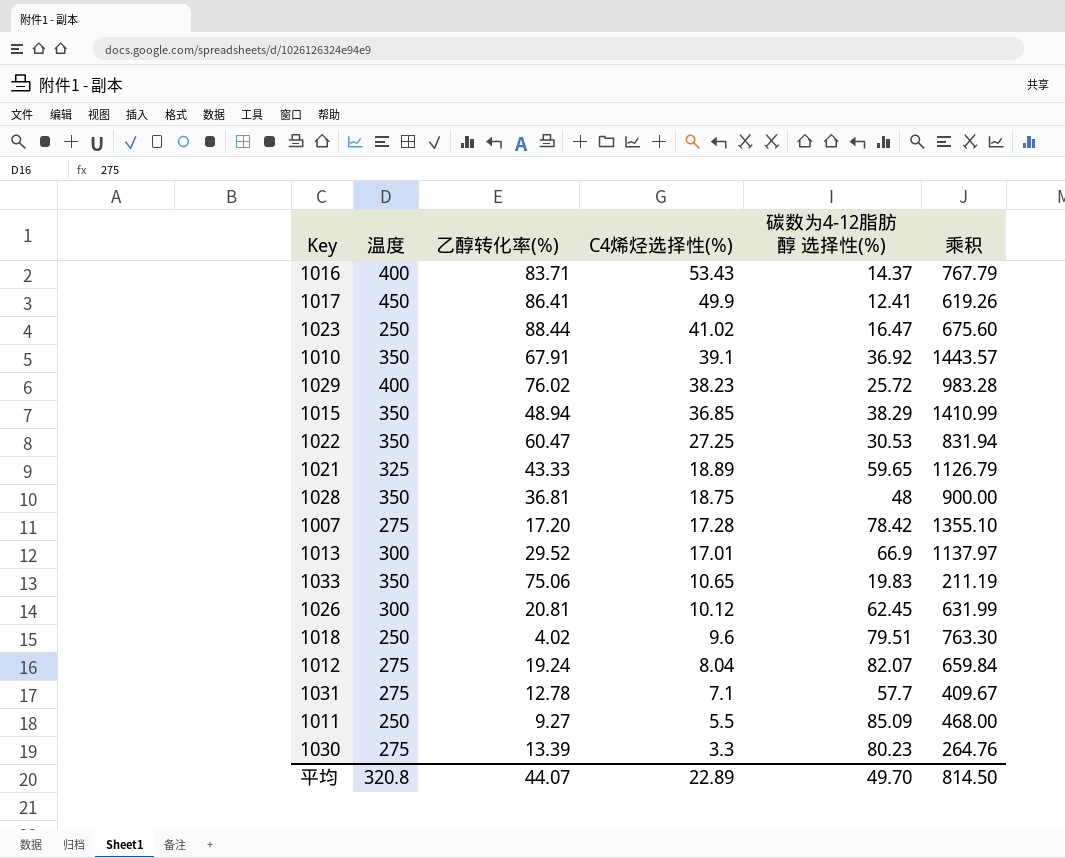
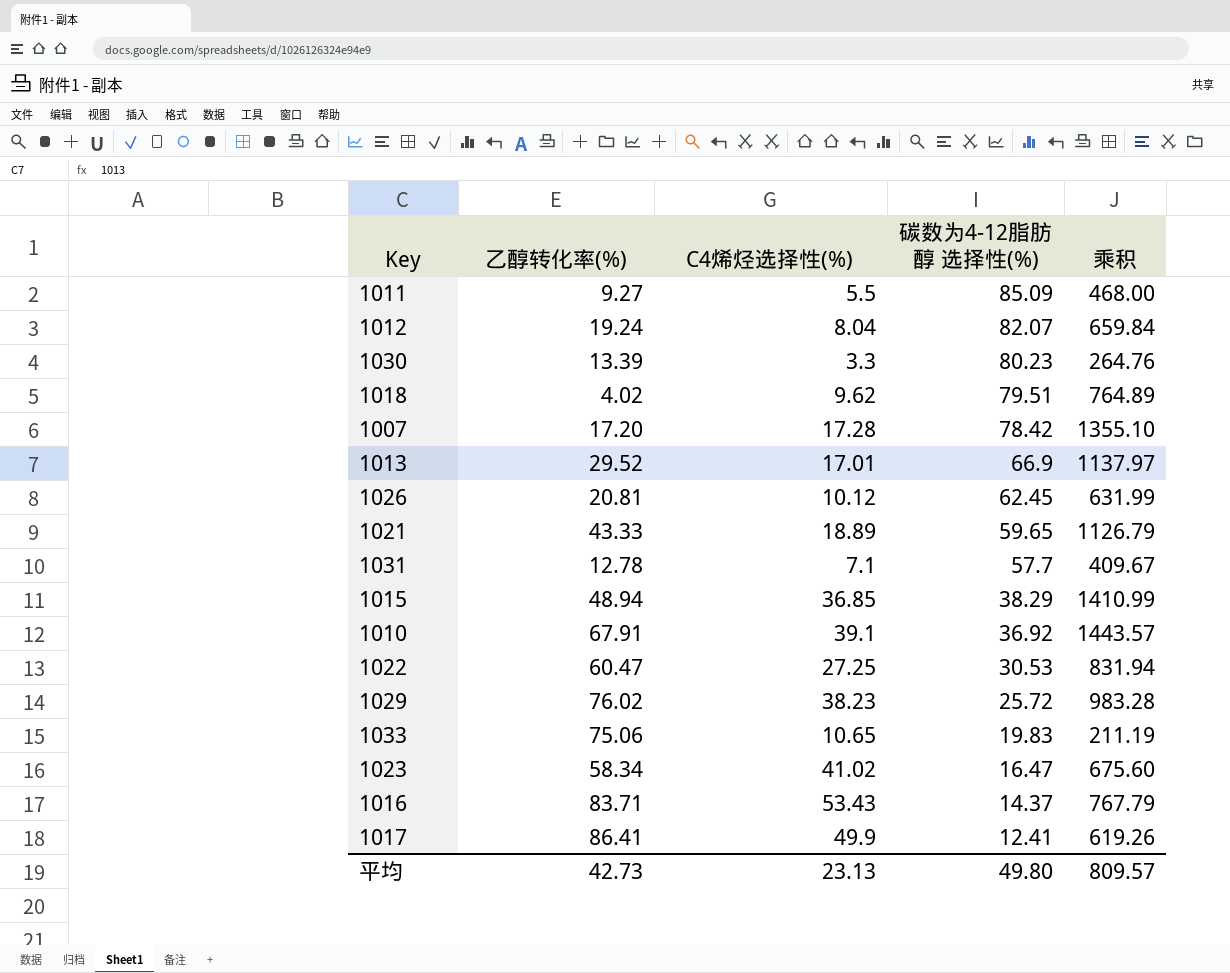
row order: C4烯烃选择性(%) descending -> 碳数为4-12脂肪醇 选择性(%) descending
column 温度 | position: 2 -> none
row 1028: 350 | 36.81 | 18.75 | 48 | 900.00 -> none
1018 | C4烯烃选择性(%): 9.6 -> 9.62
1018 | 乘积: 763.30 -> 764.89
1023 | 乙醇转化率(%): 88.44 -> 58.34
平均 | 乙醇转化率(%): 44.07 -> 42.73
平均 | C4烯烃选择性(%): 22.89 -> 23.13
平均 | 碳数为4-12脂肪醇 选择性(%): 49.70 -> 49.80
平均 | 乘积: 814.50 -> 809.57

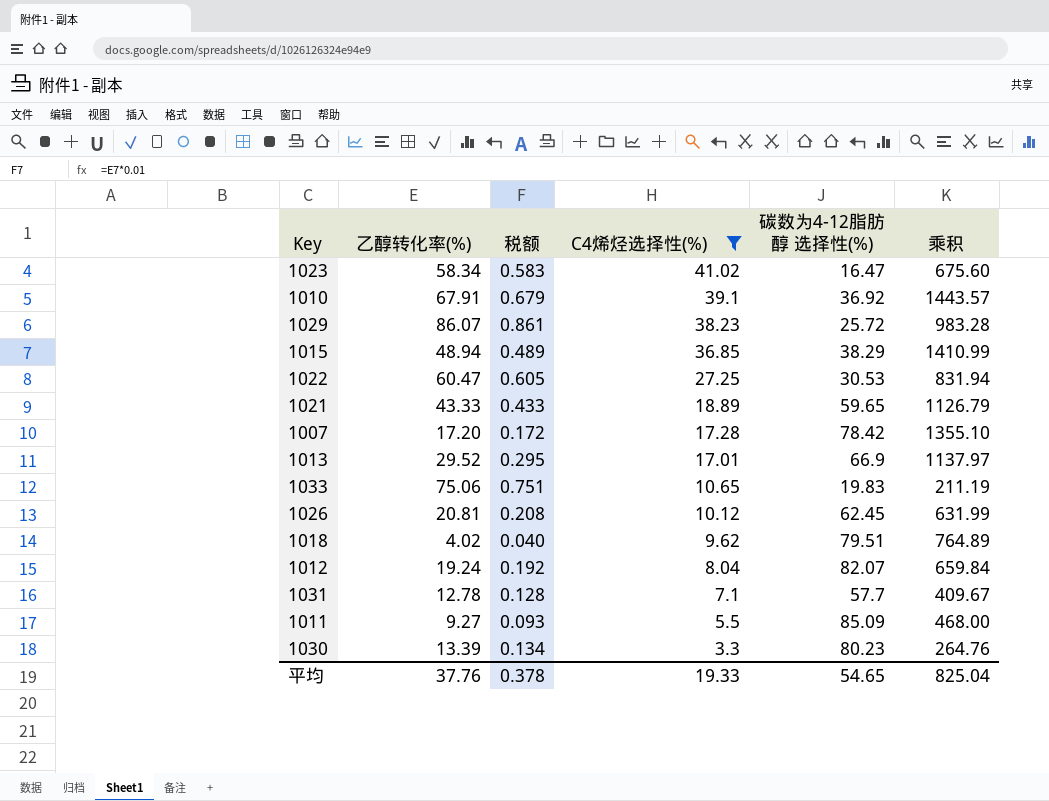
filter: none -> C4烯烃选择性(%) <= 41.02
row order: 碳数为4-12脂肪醇 选择性(%) descending -> C4烯烃选择性(%) descending
column 税额 | formula: none -> [乙醇转化率(%)] * 0.01
1029 | 乙醇转化率(%): 76.02 -> 86.07
平均 | 乙醇转化率(%): 42.73 -> 37.76
平均 | C4烯烃选择性(%): 23.13 -> 19.33
平均 | 碳数为4-12脂肪醇 选择性(%): 49.80 -> 54.65
平均 | 乘积: 809.57 -> 825.04

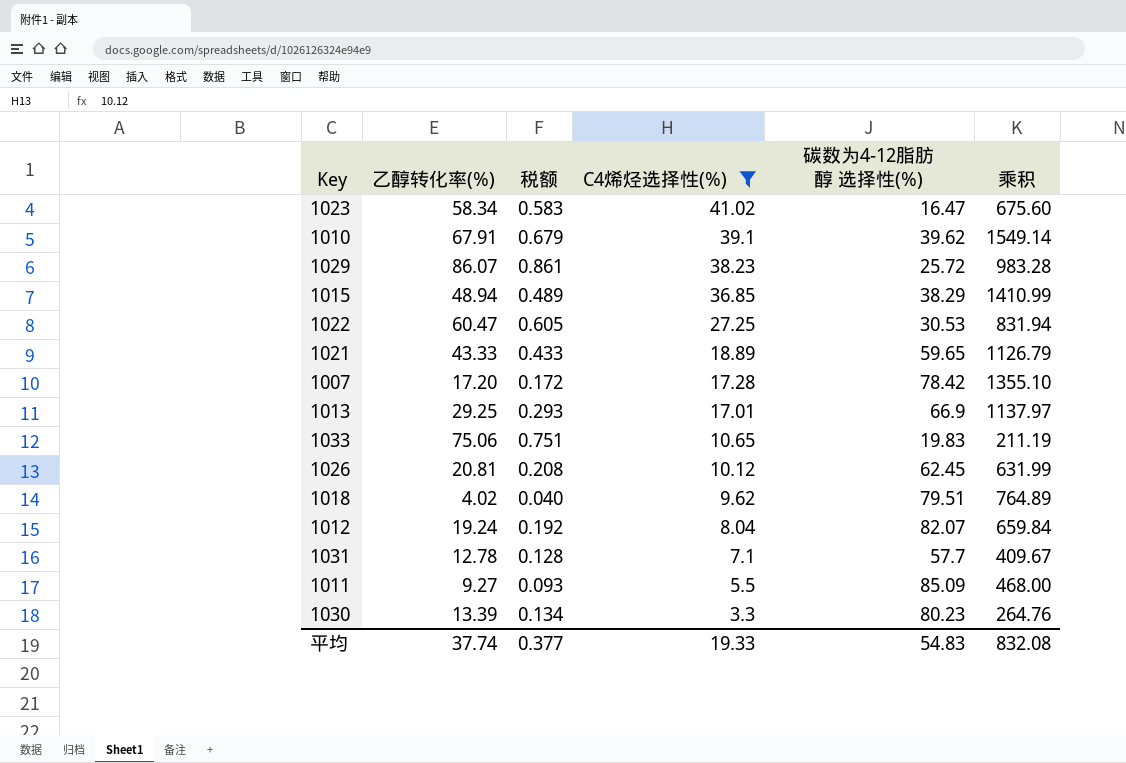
1010 | 碳数为4-12脂肪醇 选择性(%): 36.92 -> 39.62
1010 | 乘积: 1443.57 -> 1549.14
1013 | 乙醇转化率(%): 29.52 -> 29.25
1013 | 税额: 0.295 -> 0.293
平均 | 乙醇转化率(%): 37.76 -> 37.74
平均 | 税额: 0.378 -> 0.377
平均 | 碳数为4-12脂肪醇 选择性(%): 54.65 -> 54.83
平均 | 乘积: 825.04 -> 832.08

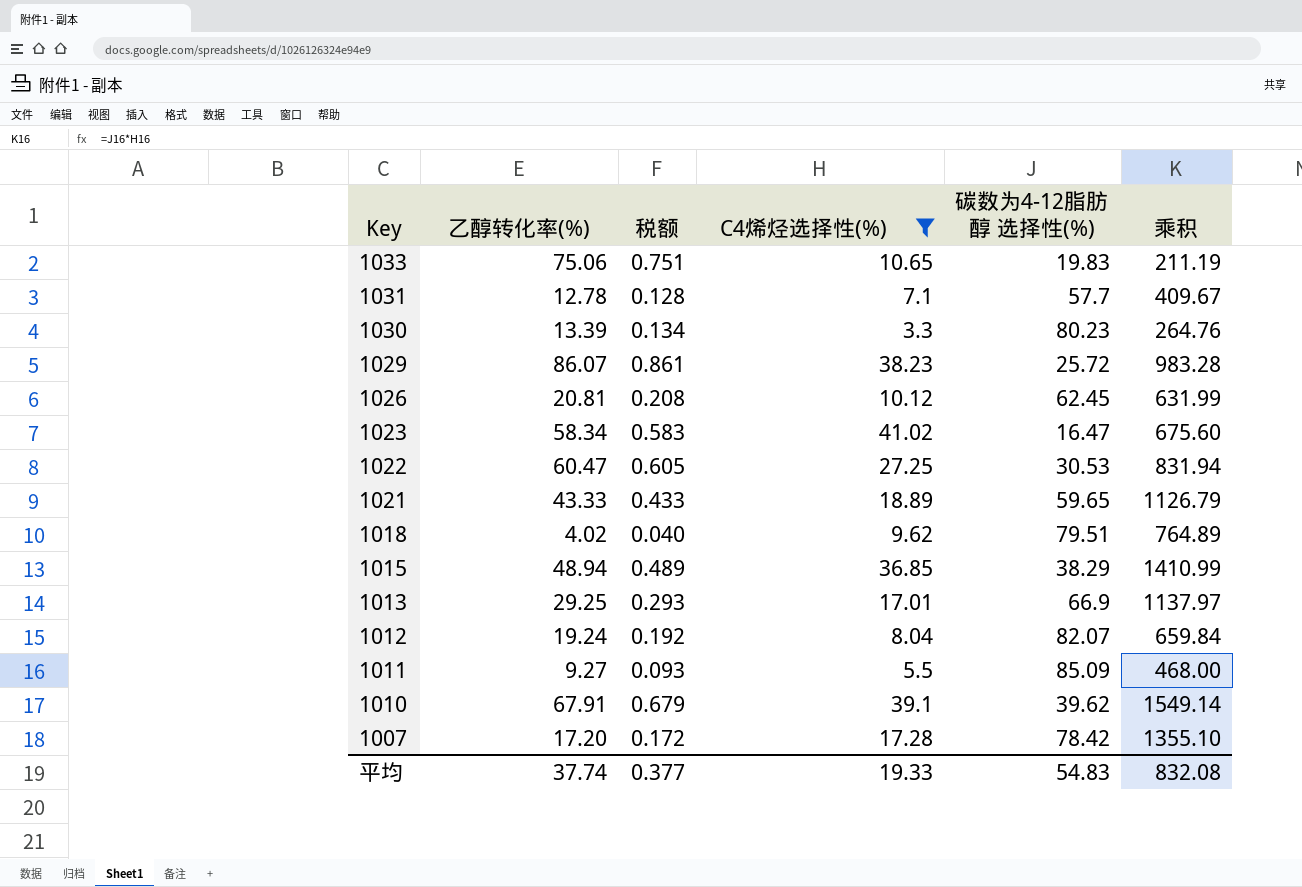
row order: C4烯烃选择性(%) descending -> Key descending

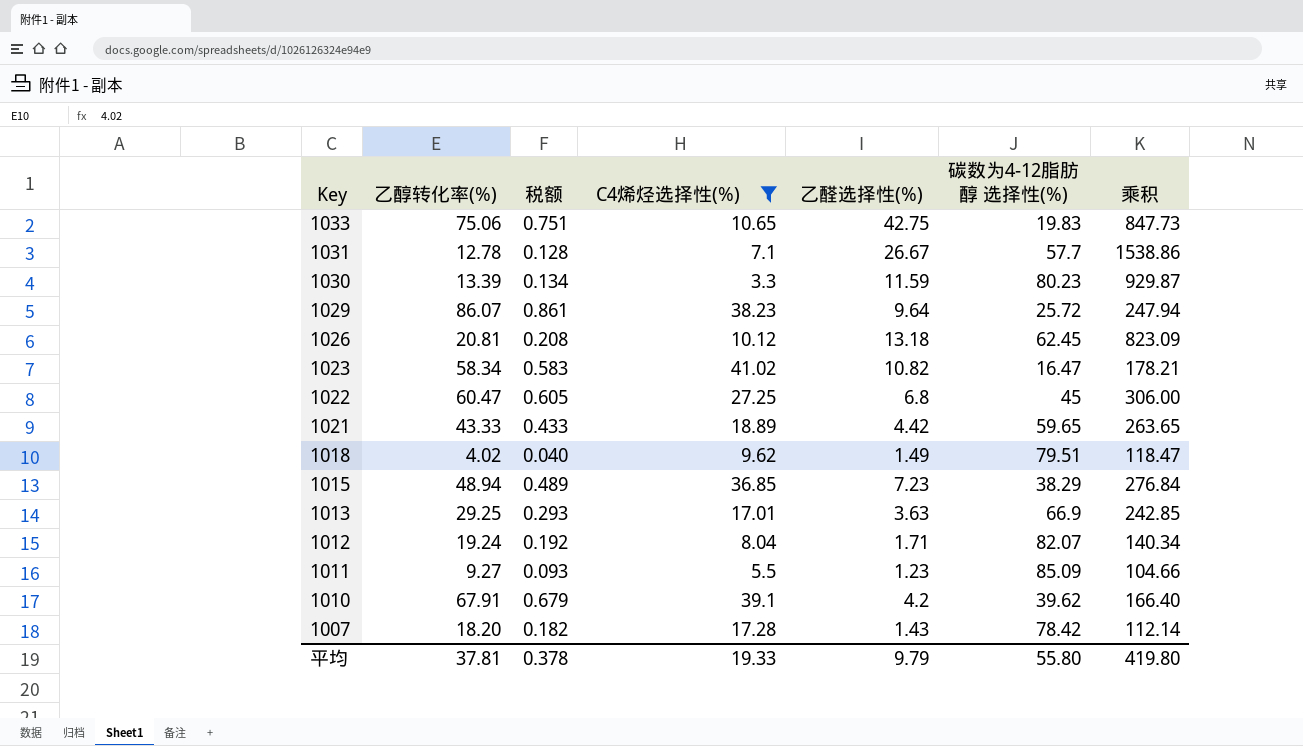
column 乙醛选择性(%) | position: none -> 5
column 乘积 | formula: [C4烯烃选择性(%)] * [碳数为4-12脂肪醇 选择性(%)] -> [乙醛选择性(%)] * [碳数为4-12脂肪醇 选择性(%)]
1022 | 碳数为4-12脂肪醇 选择性(%): 30.53 -> 45
1007 | 乙醇转化率(%): 17.20 -> 18.20
1007 | 税额: 0.172 -> 0.182
平均 | 乙醇转化率(%): 37.74 -> 37.81
平均 | 税额: 0.377 -> 0.378
平均 | 碳数为4-12脂肪醇 选择性(%): 54.83 -> 55.80
平均 | 乘积: 832.08 -> 419.80

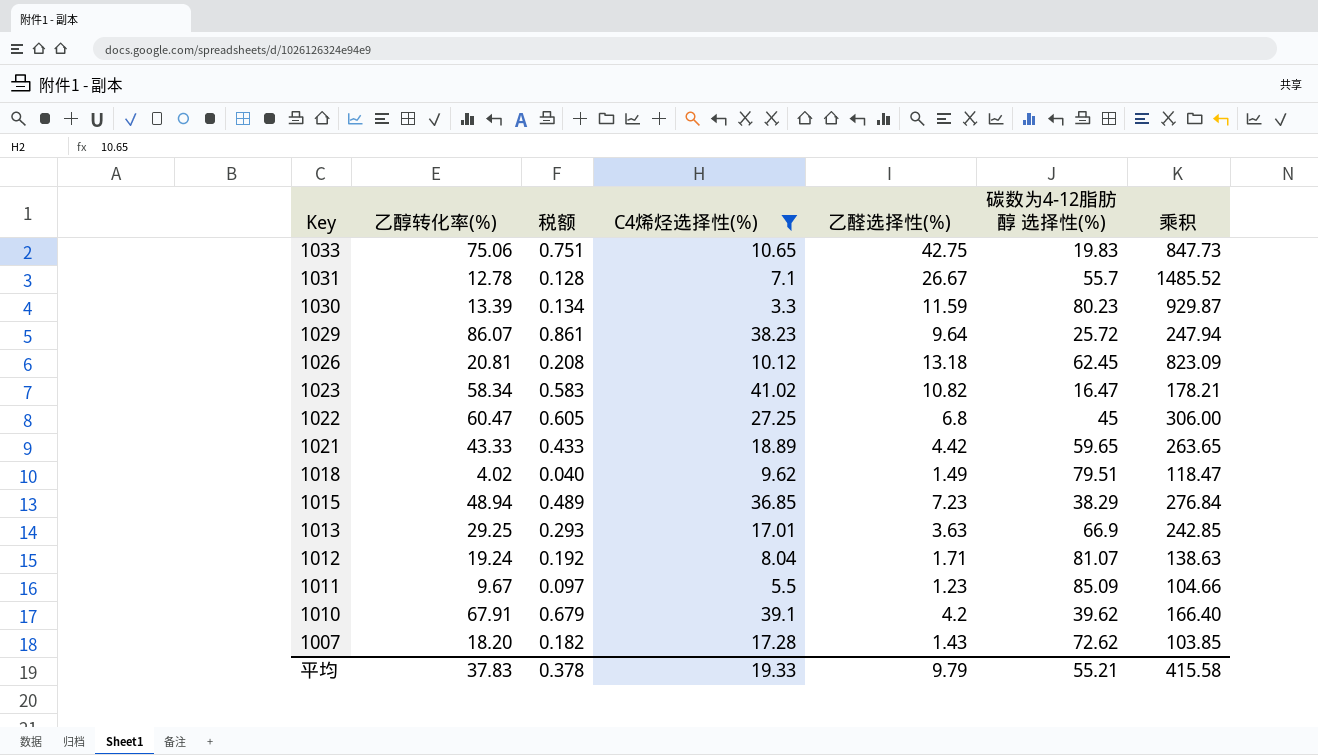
1031 | 碳数为4-12脂肪醇 选择性(%): 57.7 -> 55.7
1031 | 乘积: 1538.86 -> 1485.52
1012 | 碳数为4-12脂肪醇 选择性(%): 82.07 -> 81.07
1012 | 乘积: 140.34 -> 138.63
1011 | 乙醇转化率(%): 9.27 -> 9.67
1011 | 税额: 0.093 -> 0.097
1007 | 碳数为4-12脂肪醇 选择性(%): 78.42 -> 72.62
1007 | 乘积: 112.14 -> 103.85
平均 | 乙醇转化率(%): 37.81 -> 37.83
平均 | 碳数为4-12脂肪醇 选择性(%): 55.80 -> 55.21
平均 | 乘积: 419.80 -> 415.58

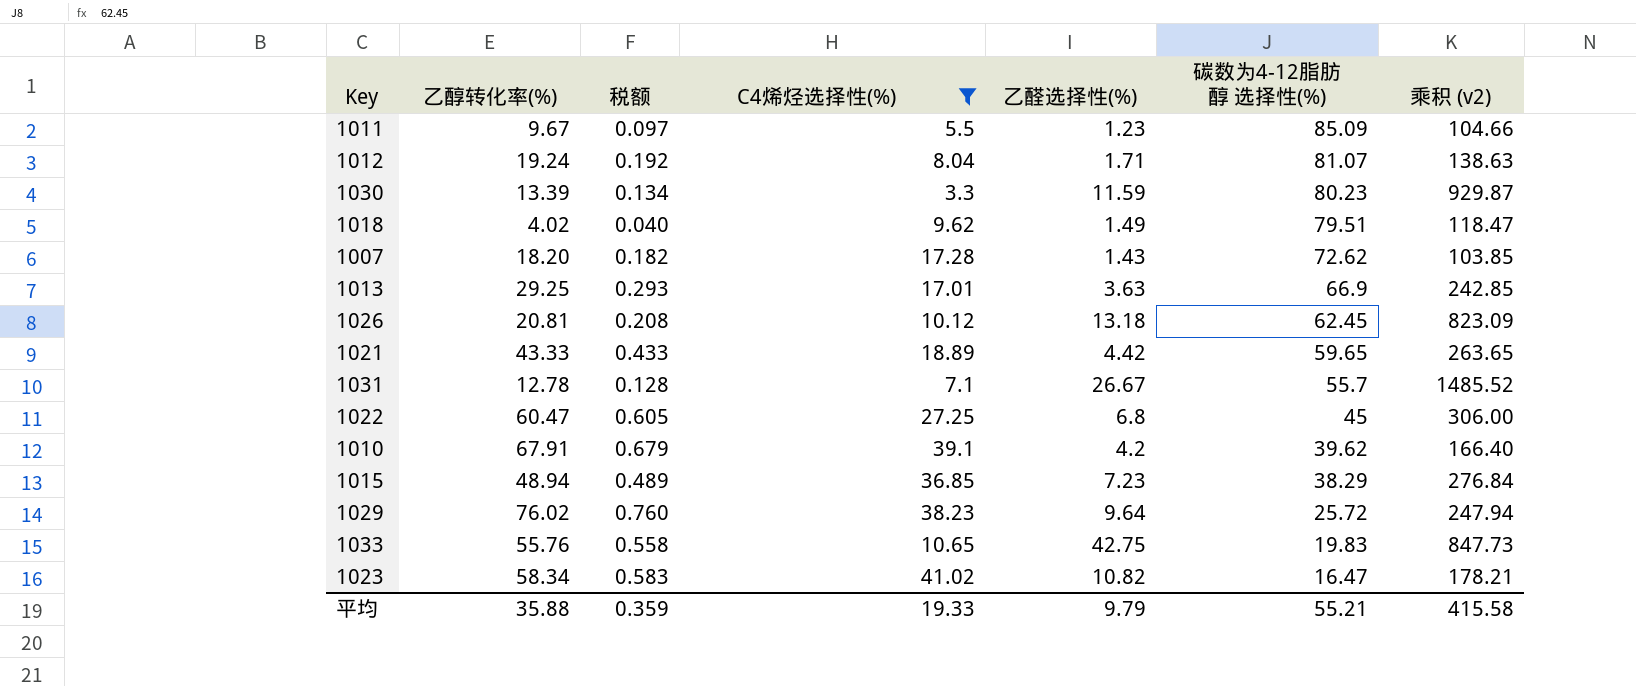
row order: Key descending -> 碳数为4-12脂肪醇 选择性(%) descending
column name: 乘积 -> 乘积 (v2)
1029 | 乙醇转化率(%): 86.07 -> 76.02
1029 | 税额: 0.861 -> 0.760
1033 | 乙醇转化率(%): 75.06 -> 55.76
1033 | 税额: 0.751 -> 0.558
平均 | 乙醇转化率(%): 37.83 -> 35.88
平均 | 税额: 0.378 -> 0.359

